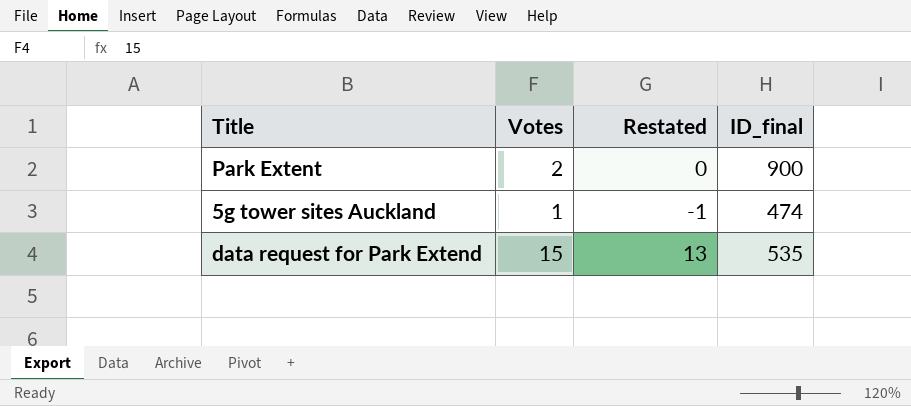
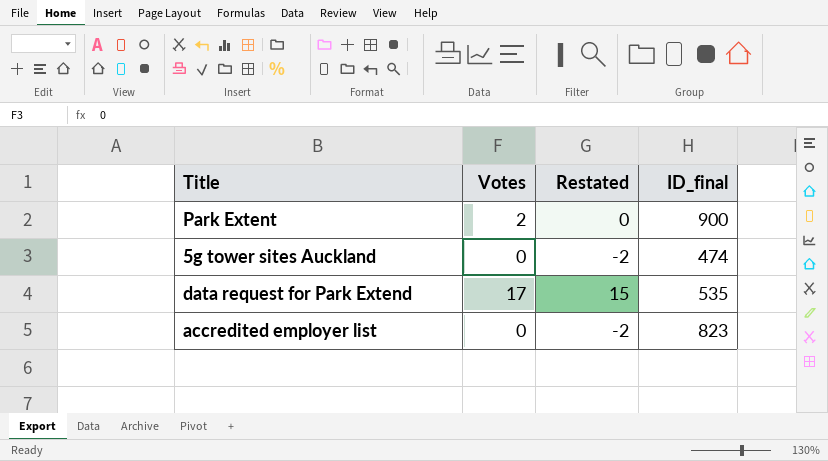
5g tower sites Auckland | Votes: 1 -> 0
5g tower sites Auckland | Restated: -1 -> -2
data request for Park Extend | Votes: 15 -> 17
data request for Park Extend | Restated: 13 -> 15
row accredited employer list: none -> 0 | -2 | 823

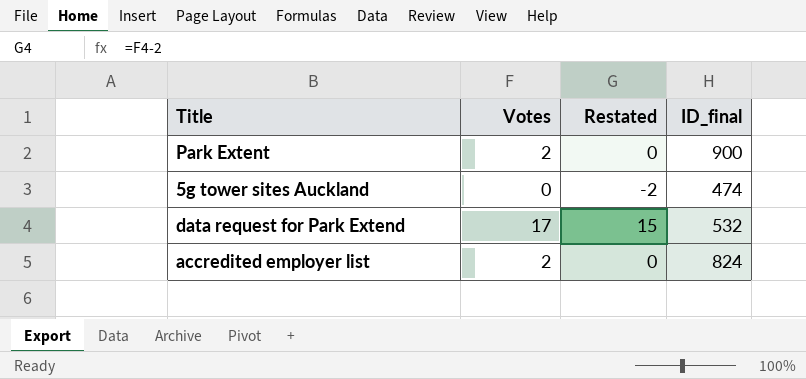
data request for Park Extend | ID_final: 535 -> 532
accredited employer list | Votes: 0 -> 2
accredited employer list | Restated: -2 -> 0
accredited employer list | ID_final: 823 -> 824

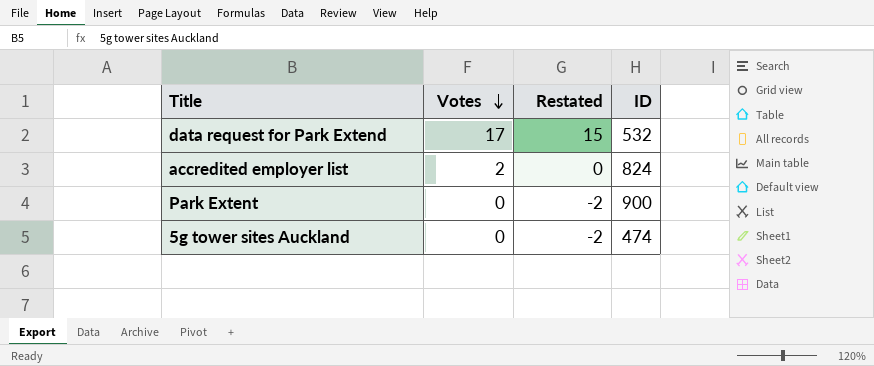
row order: none -> Votes descending
column name: ID_final -> ID
Park Extent | Votes: 2 -> 0
Park Extent | Restated: 0 -> -2

